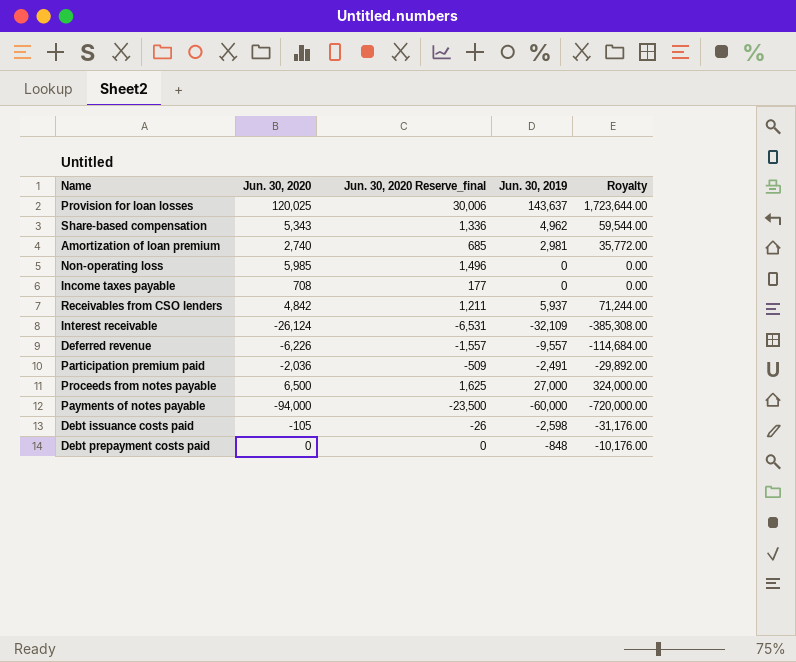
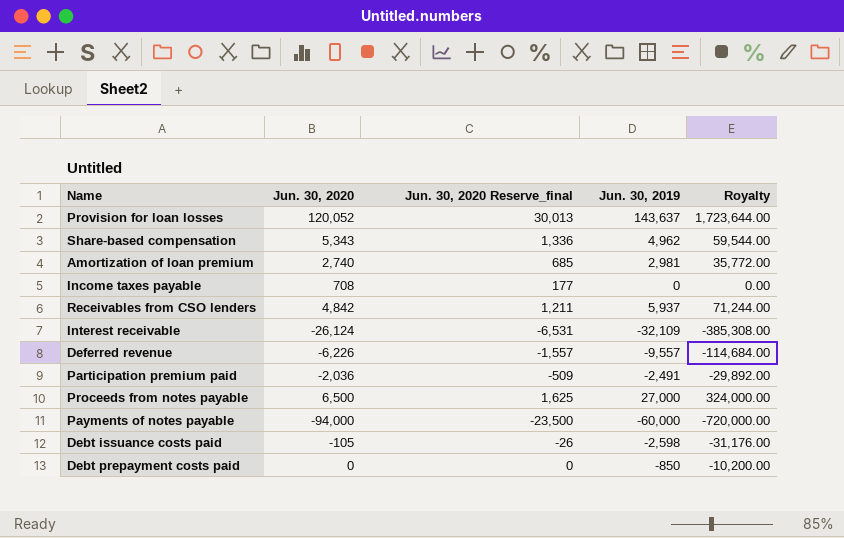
row Non-operating loss: 5,985 | 1,496 | 0 | 0.00 -> none
Provision for loan losses | Jun. 30, 2020: 120,025 -> 120,052
Provision for loan losses | Jun. 30, 2020 Reserve_final: 30,006 -> 30,013
Debt prepayment costs paid | Jun. 30, 2019: -848 -> -850
Debt prepayment costs paid | Royalty: -10,176.00 -> -10,200.00

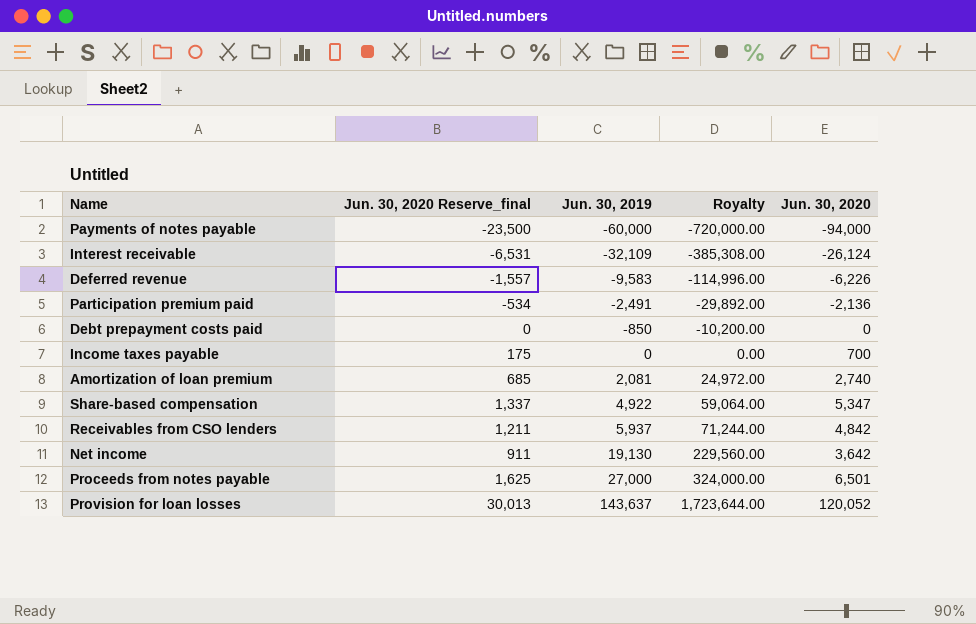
row order: none -> Jun. 30, 2019 ascending
column Jun. 30, 2020 | position: 2 -> 5
row Debt issuance costs paid: -105 | -26 | -2,598 | -31,176.00 -> none
Deferred revenue | Jun. 30, 2019: -9,557 -> -9,583
Deferred revenue | Royalty: -114,684.00 -> -114,996.00
Participation premium paid | Jun. 30, 2020 Reserve_final: -509 -> -534
Participation premium paid | Jun. 30, 2020: -2,036 -> -2,136
Income taxes payable | Jun. 30, 2020 Reserve_final: 177 -> 175
Income taxes payable | Jun. 30, 2020: 708 -> 700
Amortization of loan premium | Jun. 30, 2019: 2,981 -> 2,081
Amortization of loan premium | Royalty: 35,772.00 -> 24,972.00
Share-based compensation | Jun. 30, 2020 Reserve_final: 1,336 -> 1,337
Share-based compensation | Jun. 30, 2019: 4,962 -> 4,922
Share-based compensation | Royalty: 59,544.00 -> 59,064.00
Share-based compensation | Jun. 30, 2020: 5,343 -> 5,347
row Net income: none -> 911 | 19,130 | 229,560.00 | 3,642
Proceeds from notes payable | Jun. 30, 2020: 6,500 -> 6,501

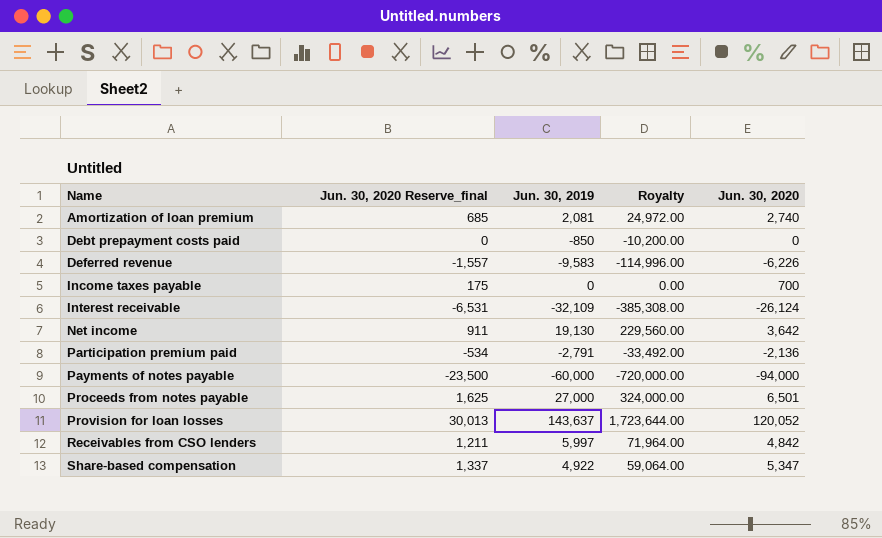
row order: Jun. 30, 2019 ascending -> Name ascending
Participation premium paid | Jun. 30, 2019: -2,491 -> -2,791
Participation premium paid | Royalty: -29,892.00 -> -33,492.00
Receivables from CSO lenders | Jun. 30, 2019: 5,937 -> 5,997
Receivables from CSO lenders | Royalty: 71,244.00 -> 71,964.00

